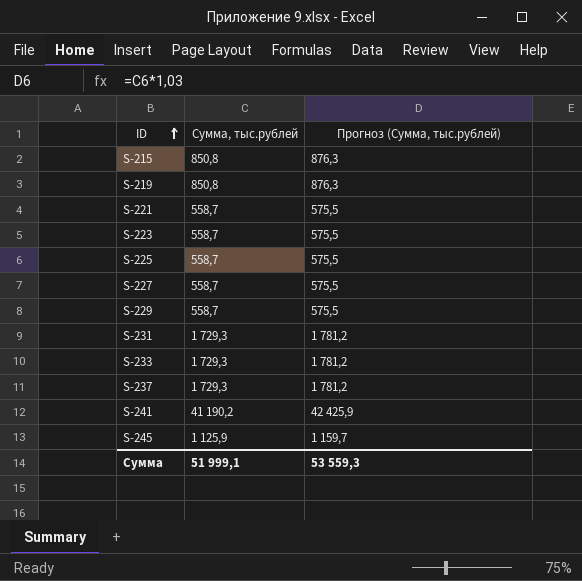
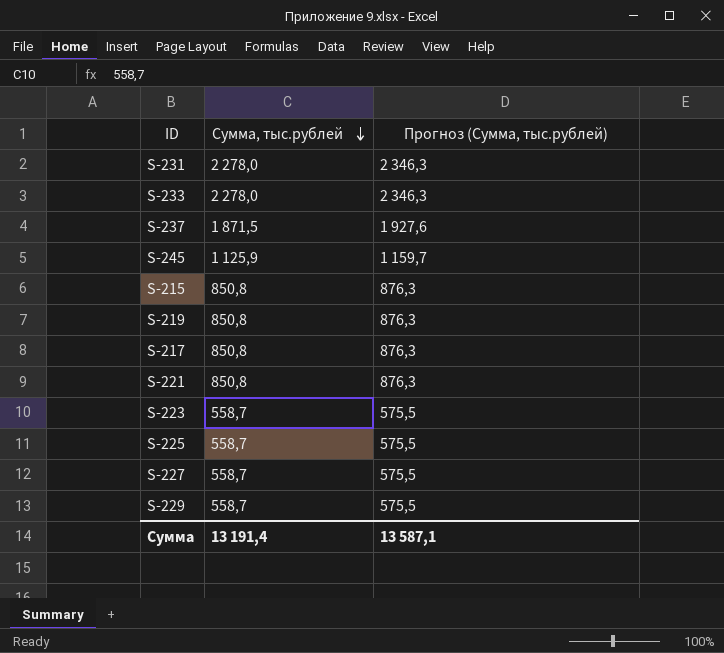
row order: ID ascending -> Сумма, тыс.рублей descending
row S-241: 41 190,2 | 42 425,9 -> none
S-231 | Сумма, тыс.рублей: 1 729,3 -> 2 278,0
S-231 | Прогноз (Сумма, тыс.рублей): 1 781,2 -> 2 346,3
S-233 | Сумма, тыс.рублей: 1 729,3 -> 2 278,0
S-233 | Прогноз (Сумма, тыс.рублей): 1 781,2 -> 2 346,3
S-237 | Сумма, тыс.рублей: 1 729,3 -> 1 871,5
S-237 | Прогноз (Сумма, тыс.рублей): 1 781,2 -> 1 927,6
row S-217: none -> 850,8 | 876,3
S-221 | Сумма, тыс.рублей: 558,7 -> 850,8
S-221 | Прогноз (Сумма, тыс.рублей): 575,5 -> 876,3
Сумма | Сумма, тыс.рублей: 51 999,1 -> 13 191,4
Сумма | Прогноз (Сумма, тыс.рублей): 53 559,3 -> 13 587,1

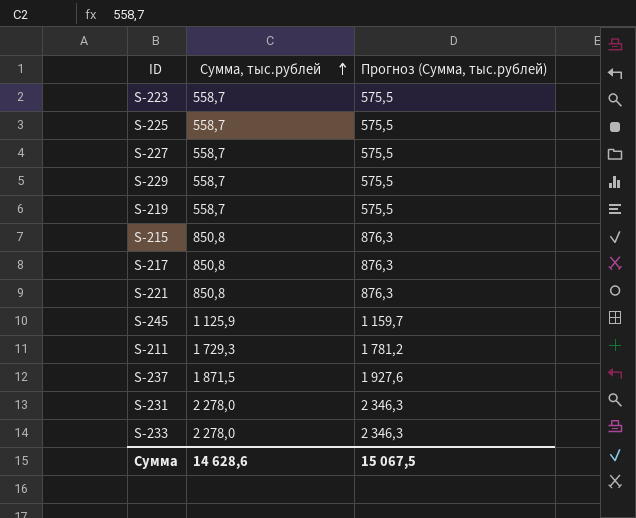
row order: Сумма, тыс.рублей descending -> Сумма, тыс.рублей ascending
S-219 | Сумма, тыс.рублей: 850,8 -> 558,7
S-219 | Прогноз (Сумма, тыс.рублей): 876,3 -> 575,5
row S-211: none -> 1 729,3 | 1 781,2
Сумма | Сумма, тыс.рублей: 13 191,4 -> 14 628,6
Сумма | Прогноз (Сумма, тыс.рублей): 13 587,1 -> 15 067,5

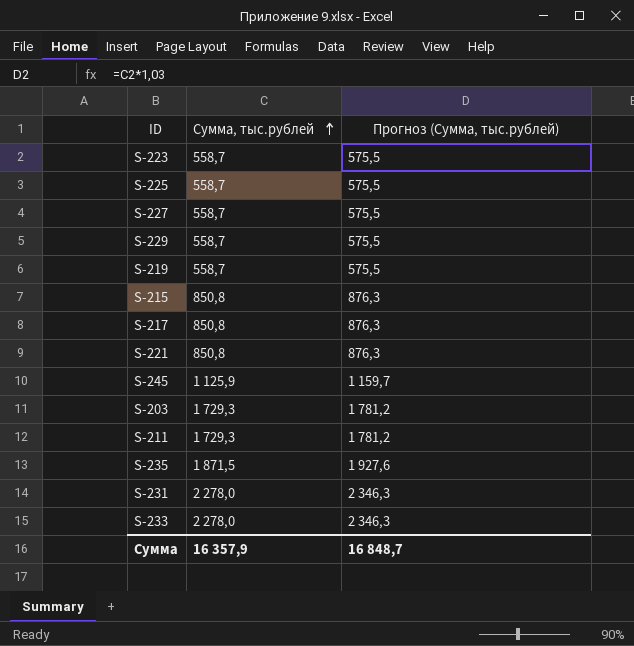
row S-237: 1 871,5 | 1 927,6 -> none
row S-203: none -> 1 729,3 | 1 781,2
row S-235: none -> 1 871,5 | 1 927,6
Сумма | Сумма, тыс.рублей: 14 628,6 -> 16 357,9
Сумма | Прогноз (Сумма, тыс.рублей): 15 067,5 -> 16 848,7

